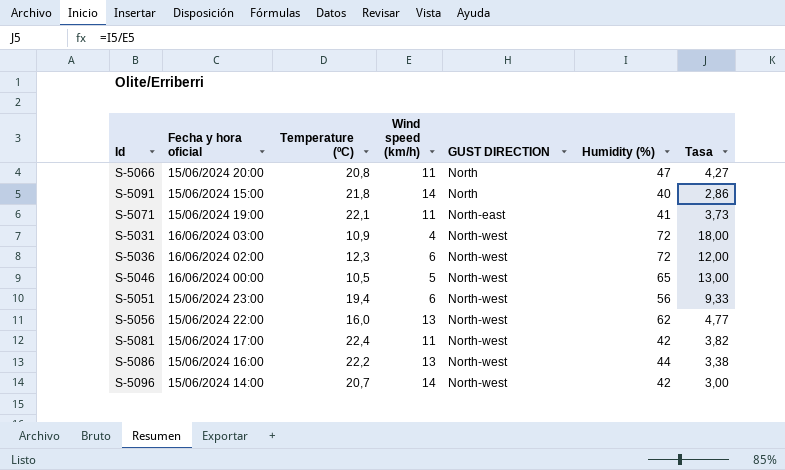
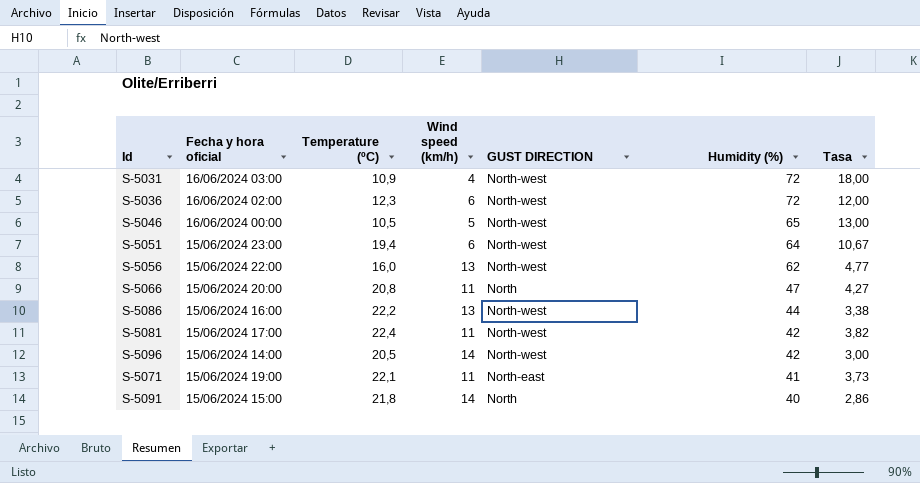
row order: GUST DIRECTION ascending -> Humidity (%) descending
S-5051 | Humidity (%): 56 -> 64
S-5051 | Tasa: 9,33 -> 10,67
S-5096 | Temperature (ºC): 20,7 -> 20,5

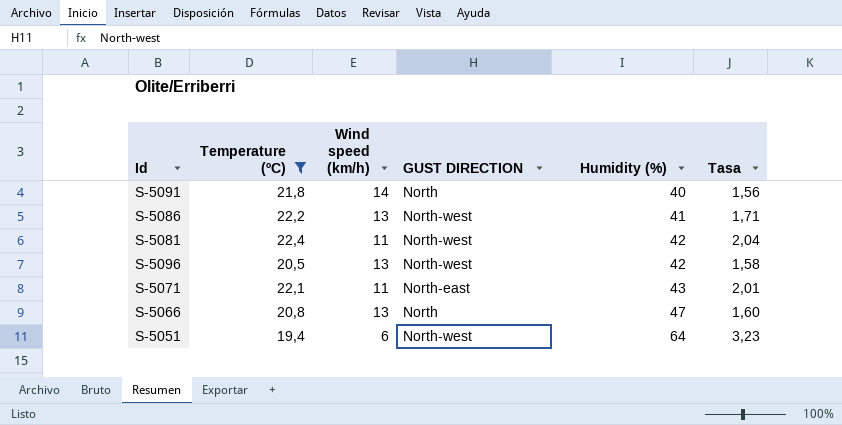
filter: none -> Temperature (ºC) >= 19,4
row order: Humidity (%) descending -> Humidity (%) ascending
column Fecha y hora oficial | position: 2 -> none
column Tasa | formula: [Humidity (%)] / [Wind speed (km/h)] -> [Temperature (ºC)] / [Wind speed (km/h)]
S-5086 | Humidity (%): 44 -> 41
S-5096 | Wind speed (km/h): 14 -> 13
S-5071 | Humidity (%): 41 -> 43
S-5066 | Wind speed (km/h): 11 -> 13

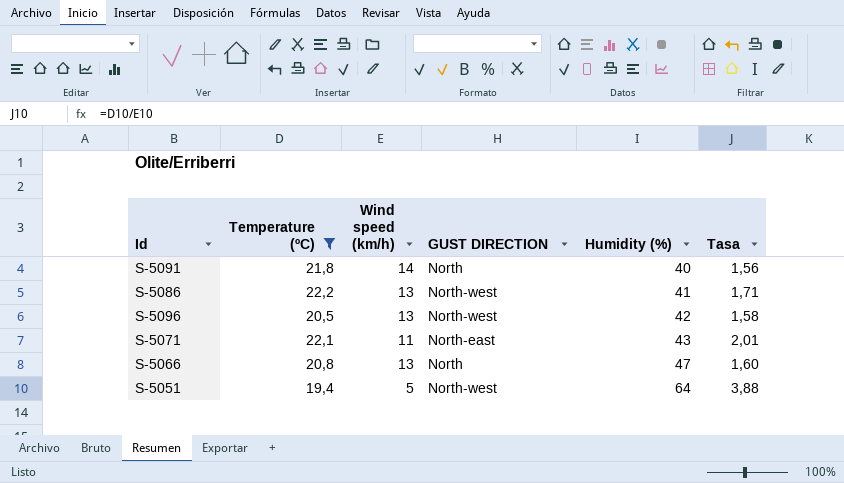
row S-5081: 22,4 | 11 | North-west | 42 | 2,04 -> none
S-5051 | Wind speed (km/h): 6 -> 5
S-5051 | Tasa: 3,23 -> 3,88

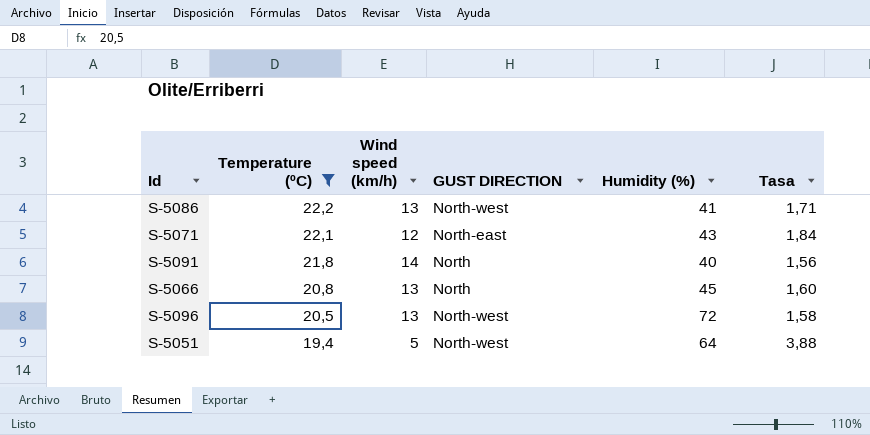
row order: Humidity (%) ascending -> Temperature (ºC) descending
S-5071 | Wind speed (km/h): 11 -> 12
S-5071 | Tasa: 2,01 -> 1,84
S-5066 | Humidity (%): 47 -> 45
S-5096 | Humidity (%): 42 -> 72

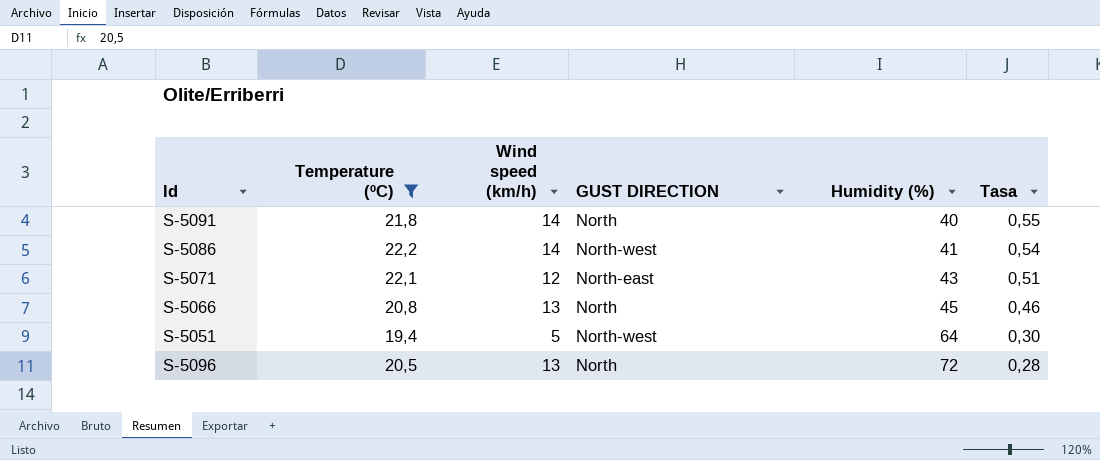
row order: Temperature (ºC) descending -> Humidity (%) ascending
column Tasa | formula: [Temperature (ºC)] / [Wind speed (km/h)] -> [Temperature (ºC)] / [Humidity (%)]
S-5086 | Wind speed (km/h): 13 -> 14
S-5096 | GUST DIRECTION: North-west -> North

